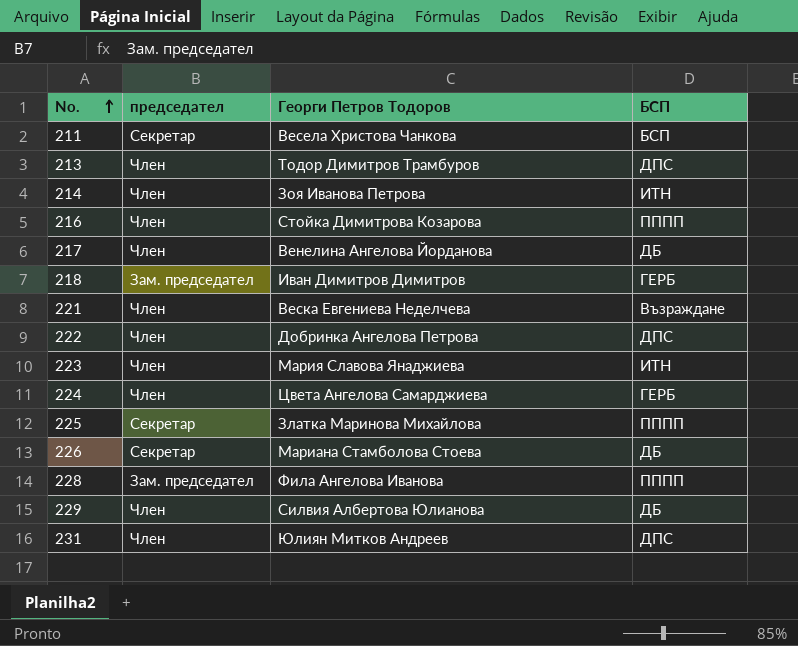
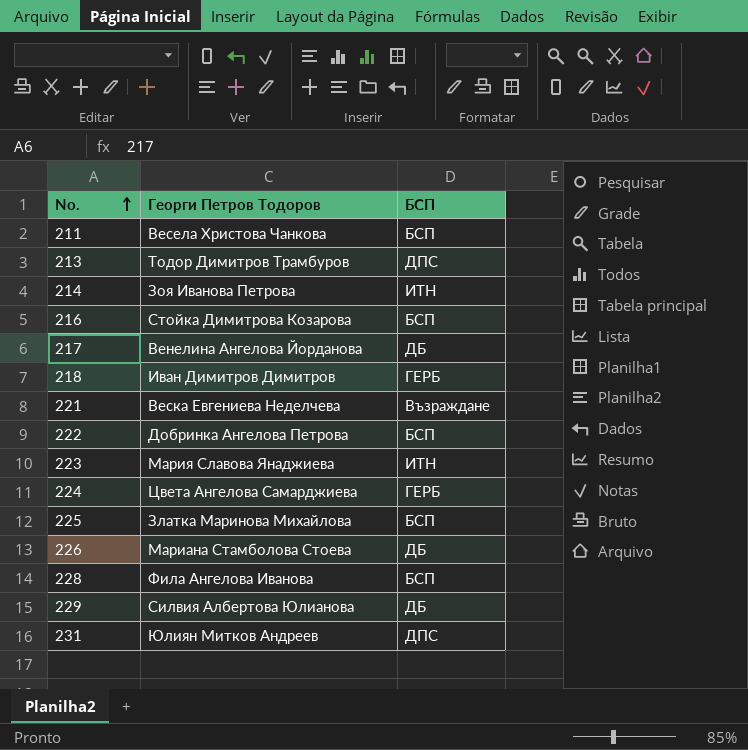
column председател | position: 2 -> none
216 | БСП: ПППП -> БСП
222 | БСП: ДПС -> БСП
225 | БСП: ПППП -> БСП
228 | БСП: ПППП -> БСП

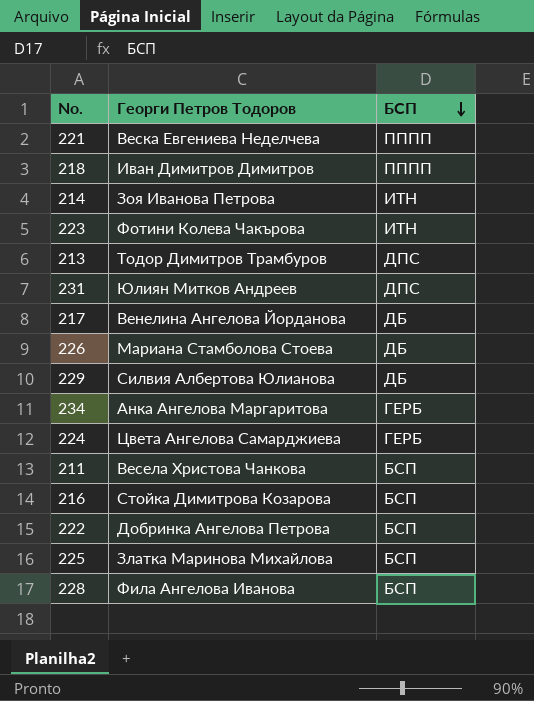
row order: No. ascending -> БСП descending
221 | БСП: Възраждане -> ПППП
218 | БСП: ГЕРБ -> ПППП
223 | Георги Петров Тодоров: Мария Славова Янаджиева -> Фотини Колева Чакърова
row 234: none -> Анка Ангелова Маргаритова | ГЕРБ

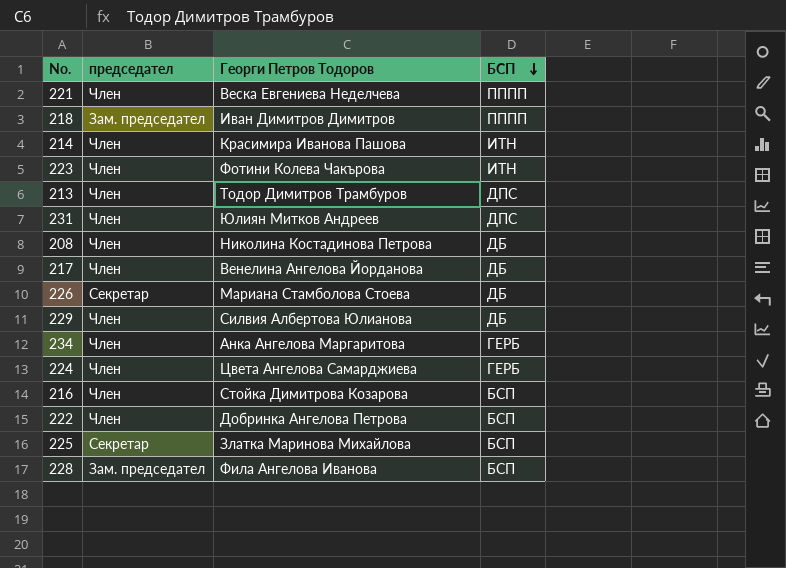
column председател | position: none -> 2
row 211: Весела Христова Чанкова | БСП -> none
214 | Георги Петров Тодоров: Зоя Иванова Петрова -> Красимира Иванова Пашова
row 208: none -> Член | Николина Костадинова Петрова | ДБ

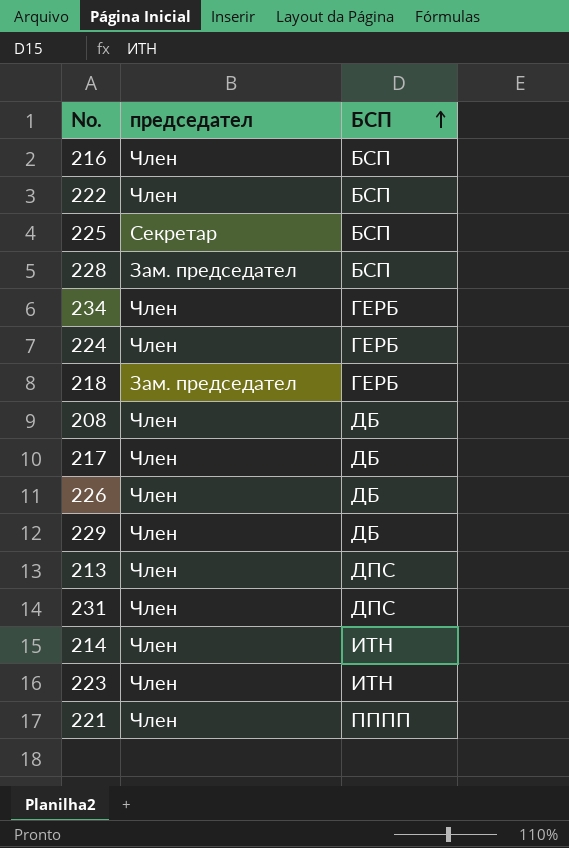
row order: БСП descending -> БСП ascending
column Георги Петров Тодоров | position: 3 -> none
218 | БСП: ПППП -> ГЕРБ
226 | председател: Секретар -> Член

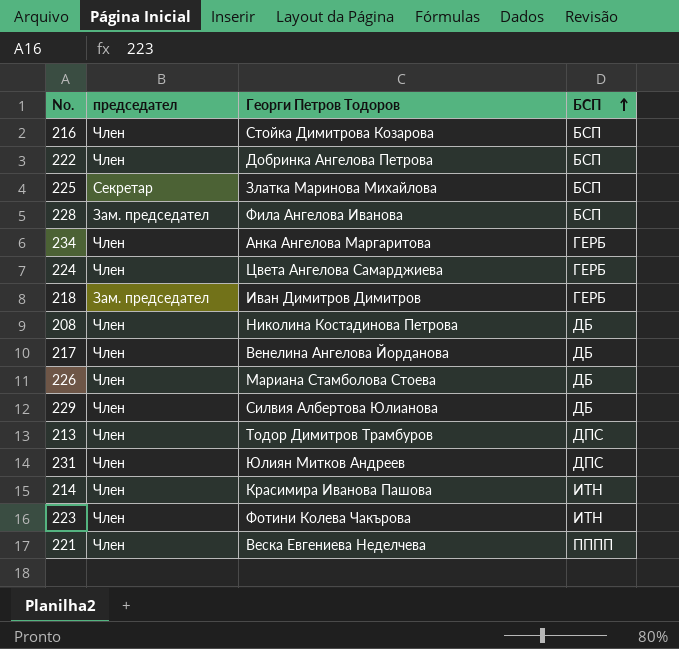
column Георги Петров Тодоров | position: none -> 3

